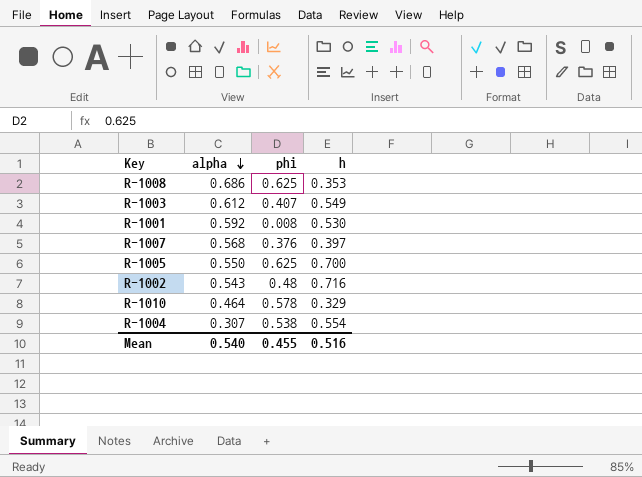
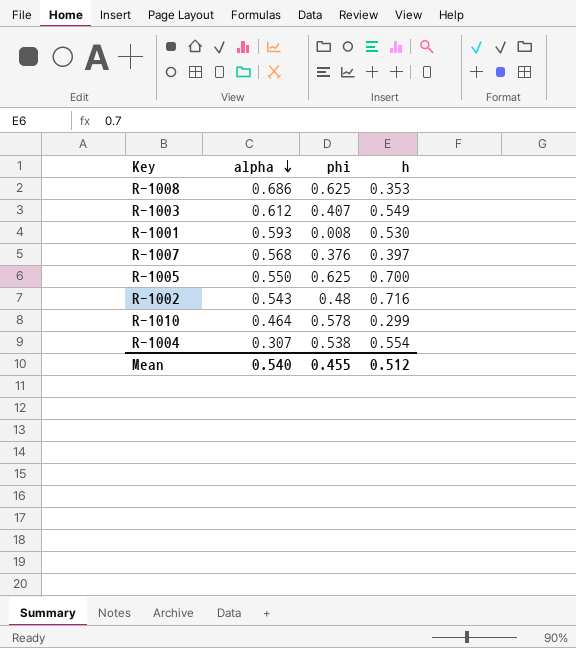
R-1001 | alpha: 0.592 -> 0.593
R-1010 | h: 0.329 -> 0.299
Mean | h: 0.516 -> 0.512

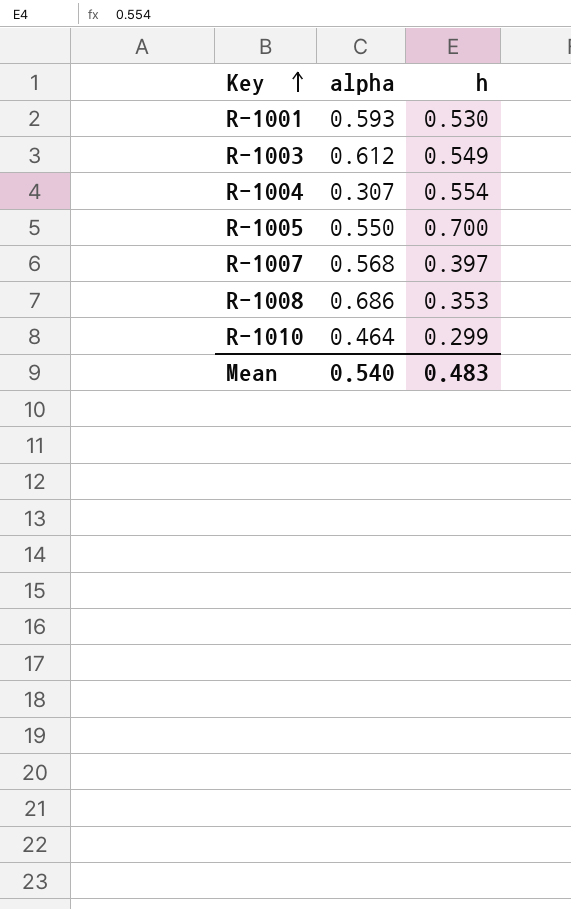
row order: alpha descending -> Key ascending
column phi | position: 3 -> none
row R-1002: 0.543 | 0.48 | 0.716 -> none
Mean | h: 0.512 -> 0.483

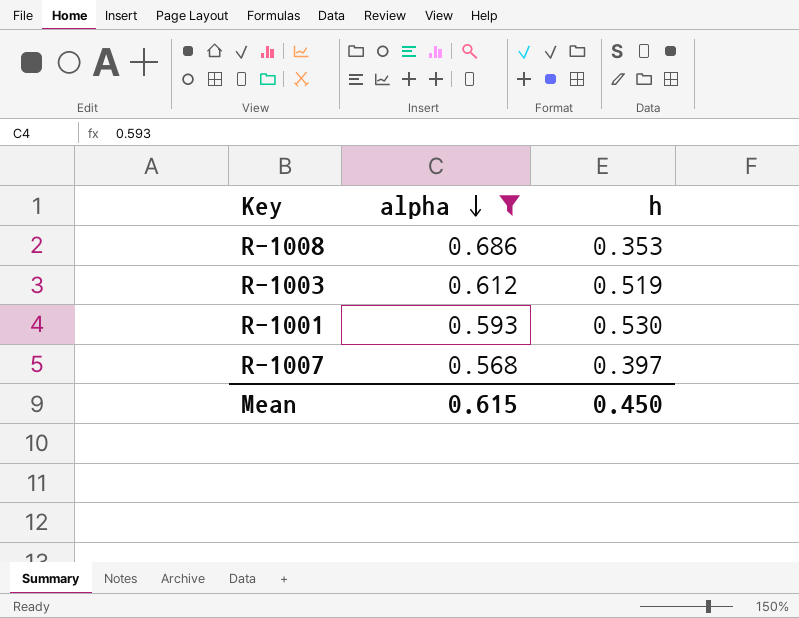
filter: none -> alpha >= 0.568
row order: Key ascending -> alpha descending
R-1003 | h: 0.549 -> 0.519
Mean | alpha: 0.540 -> 0.615
Mean | h: 0.483 -> 0.450

